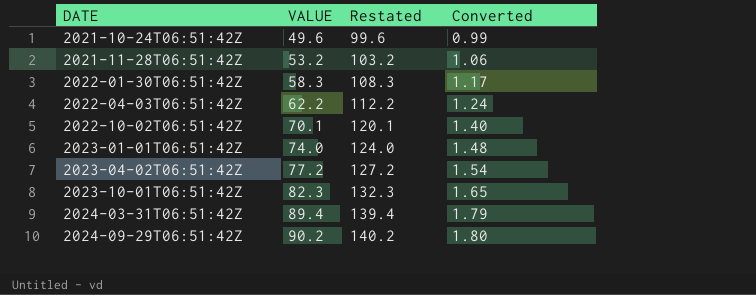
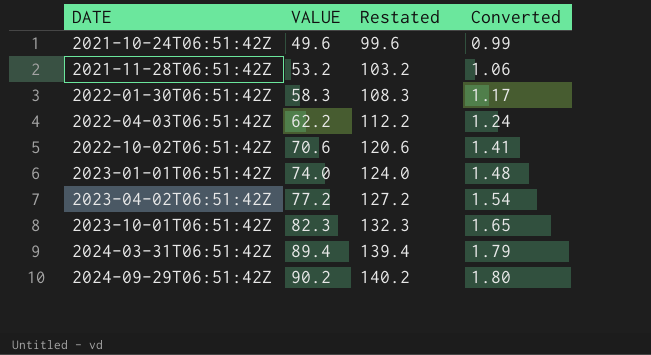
2022-10-02T06:51:42Z | VALUE: 70.1 -> 70.6
2022-10-02T06:51:42Z | Restated: 120.1 -> 120.6
2022-10-02T06:51:42Z | Converted: 1.40 -> 1.41

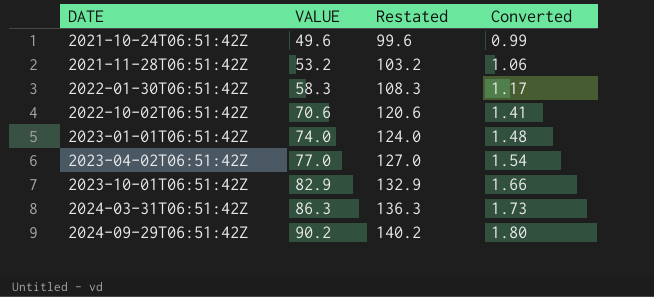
row 2022-04-03T06:51:42Z: 62.2 | 112.2 | 1.24 -> none
2023-04-02T06:51:42Z | VALUE: 77.2 -> 77.0
2023-04-02T06:51:42Z | Restated: 127.2 -> 127.0
2023-10-01T06:51:42Z | VALUE: 82.3 -> 82.9
2023-10-01T06:51:42Z | Restated: 132.3 -> 132.9
2023-10-01T06:51:42Z | Converted: 1.65 -> 1.66
2024-03-31T06:51:42Z | VALUE: 89.4 -> 86.3
2024-03-31T06:51:42Z | Restated: 139.4 -> 136.3
2024-03-31T06:51:42Z | Converted: 1.79 -> 1.73

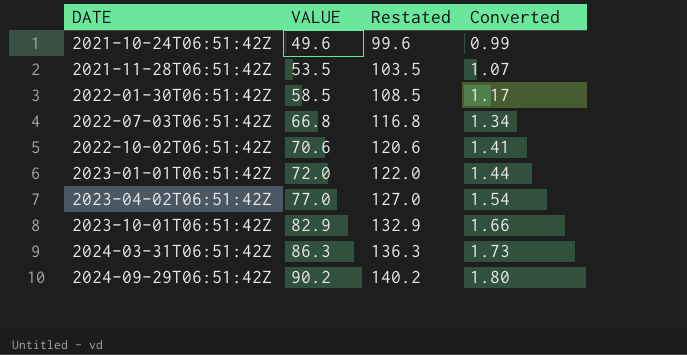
2021-11-28T06:51:42Z | VALUE: 53.2 -> 53.5
2021-11-28T06:51:42Z | Restated: 103.2 -> 103.5
2021-11-28T06:51:42Z | Converted: 1.06 -> 1.07
2022-01-30T06:51:42Z | VALUE: 58.3 -> 58.5
2022-01-30T06:51:42Z | Restated: 108.3 -> 108.5
row 2022-07-03T06:51:42Z: none -> 66.8 | 116.8 | 1.34
2023-01-01T06:51:42Z | VALUE: 74.0 -> 72.0
2023-01-01T06:51:42Z | Restated: 124.0 -> 122.0
2023-01-01T06:51:42Z | Converted: 1.48 -> 1.44

